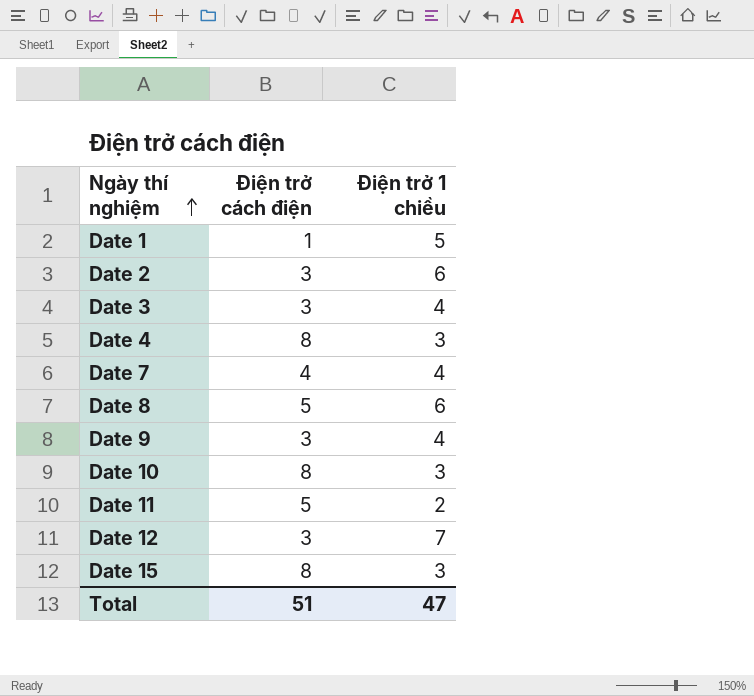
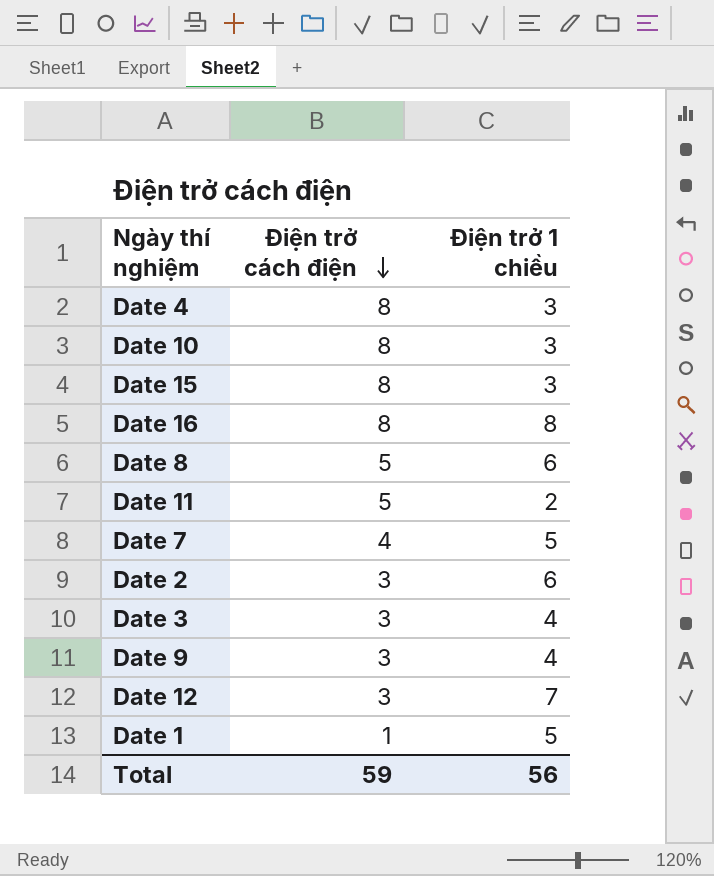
row order: Ngày thí nghiệm ascending -> Điện trở cách điện descending
row Date 16: none -> 8 | 8
Date 7 | Điện trở 1 chiều: 4 -> 5
Total | Điện trở cách điện: 51 -> 59
Total | Điện trở 1 chiều: 47 -> 56

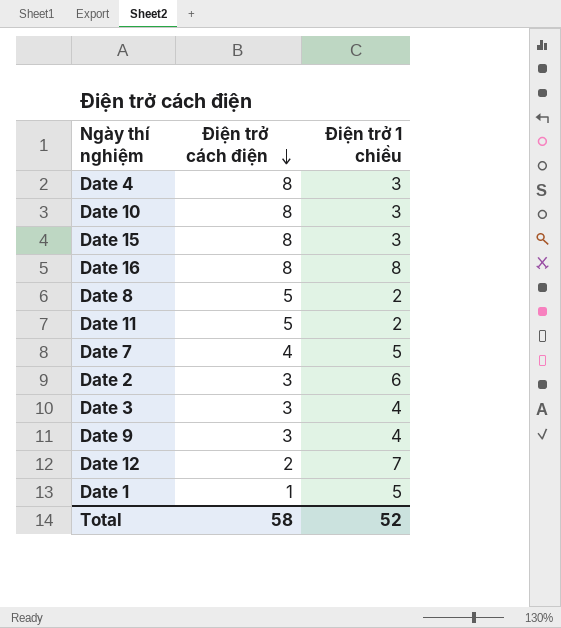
Date 8 | Điện trở 1 chiều: 6 -> 2
Date 12 | Điện trở cách điện: 3 -> 2
Total | Điện trở cách điện: 59 -> 58
Total | Điện trở 1 chiều: 56 -> 52

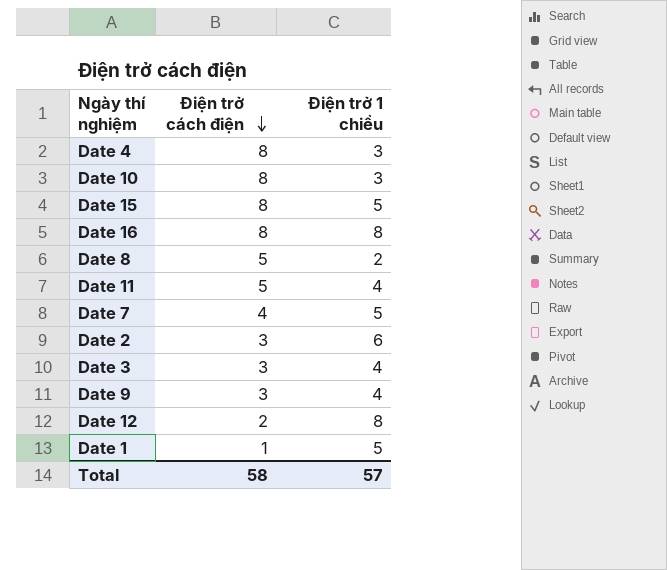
Date 15 | Điện trở 1 chiều: 3 -> 5
Date 11 | Điện trở 1 chiều: 2 -> 4
Date 12 | Điện trở 1 chiều: 7 -> 8
Total | Điện trở 1 chiều: 52 -> 57

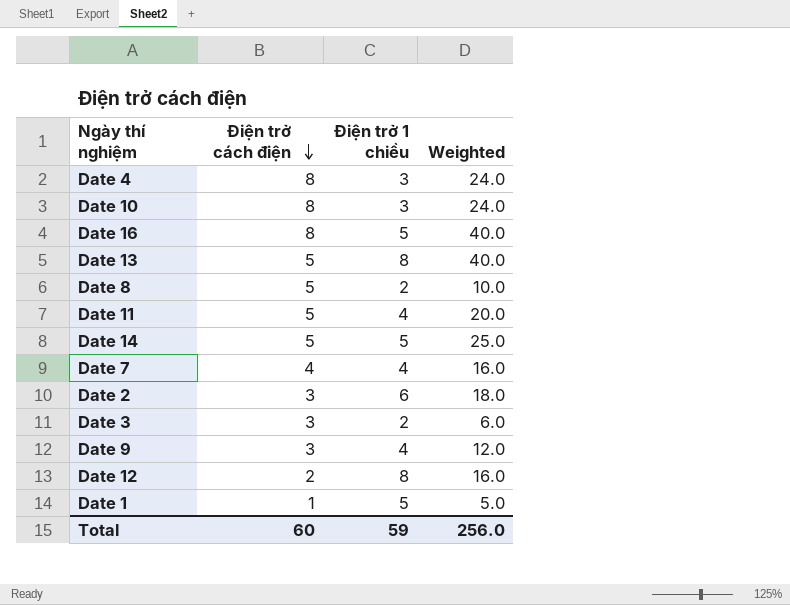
column Weighted | formula: none -> [Điện trở cách điện] * [Điện trở 1 chiều]
row Date 15: 8 | 5 -> none
Date 16 | Điện trở 1 chiều: 8 -> 5
row Date 13: none -> 5 | 8 | 40.0
row Date 14: none -> 5 | 5 | 25.0
Date 7 | Điện trở 1 chiều: 5 -> 4
Date 3 | Điện trở 1 chiều: 4 -> 2
Total | Điện trở cách điện: 58 -> 60
Total | Điện trở 1 chiều: 57 -> 59

